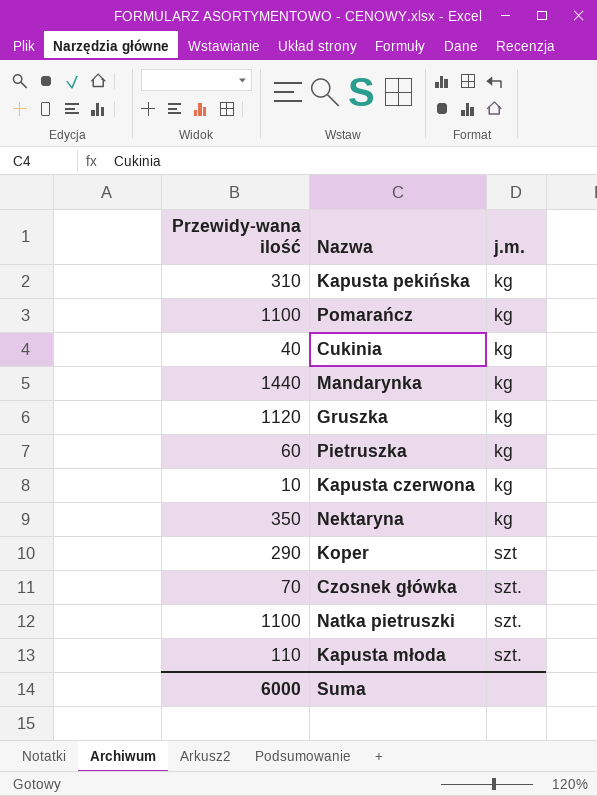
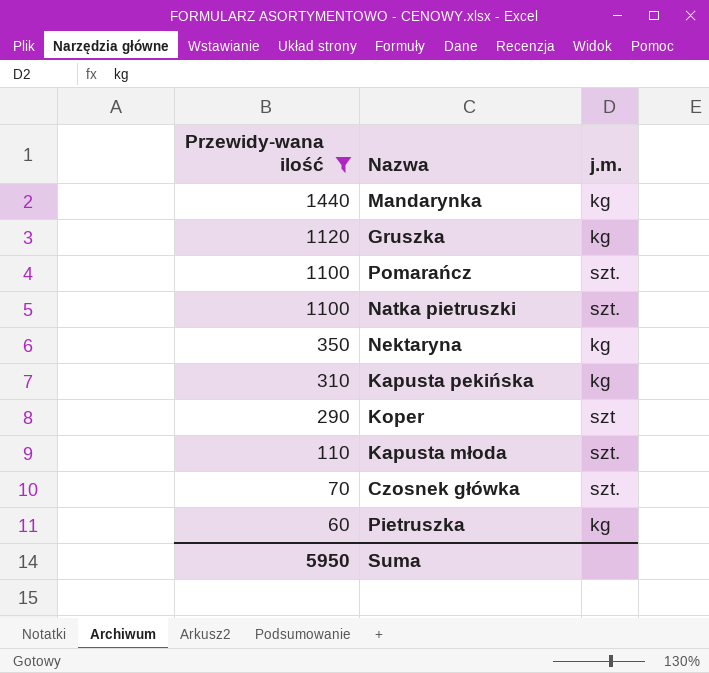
filter: none -> Przewidy-wana ilość >= 60
row order: j.m. ascending -> Przewidy-wana ilość descending
Pomarańcz | j.m.: kg -> szt.
Suma | Przewidy-wana ilość: 6000 -> 5950

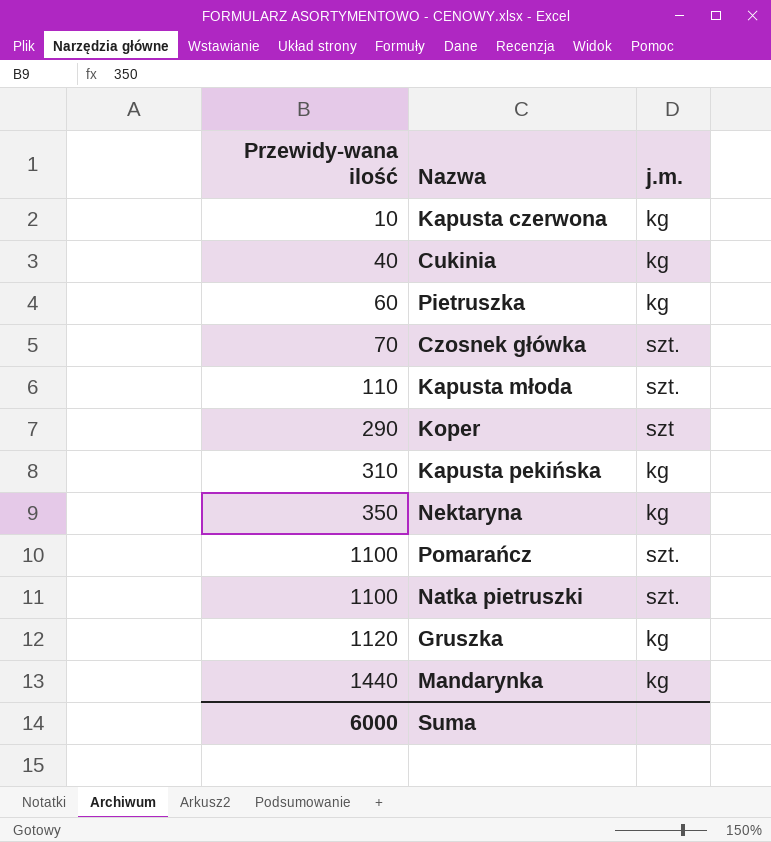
filter: Przewidy-wana ilość >= 60 -> none
row order: Przewidy-wana ilość descending -> Przewidy-wana ilość ascending
Suma | Przewidy-wana ilość: 5950 -> 6000

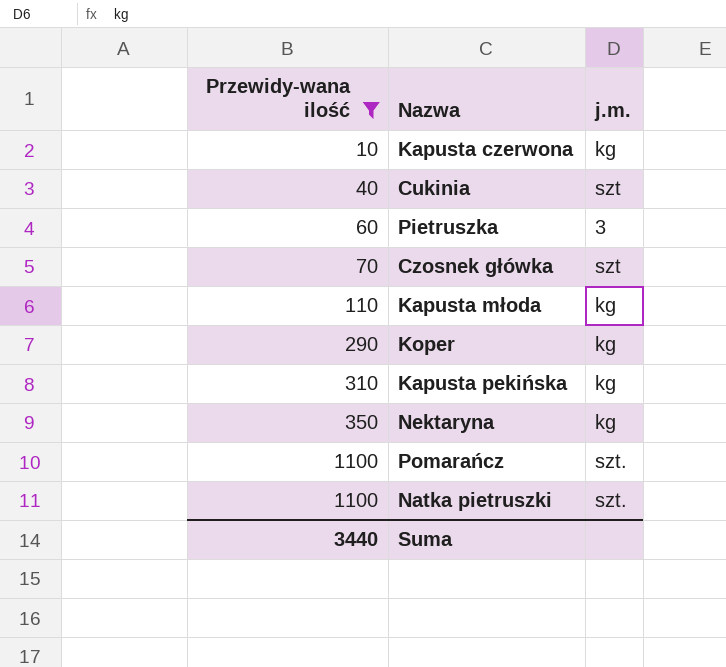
filter: none -> Przewidy-wana ilość <= 1100
Cukinia | j.m.: kg -> szt
Pietruszka | j.m.: kg -> 3
Czosnek główka | j.m.: szt. -> szt
Kapusta młoda | j.m.: szt. -> kg
Koper | j.m.: szt -> kg
Suma | Przewidy-wana ilość: 6000 -> 3440

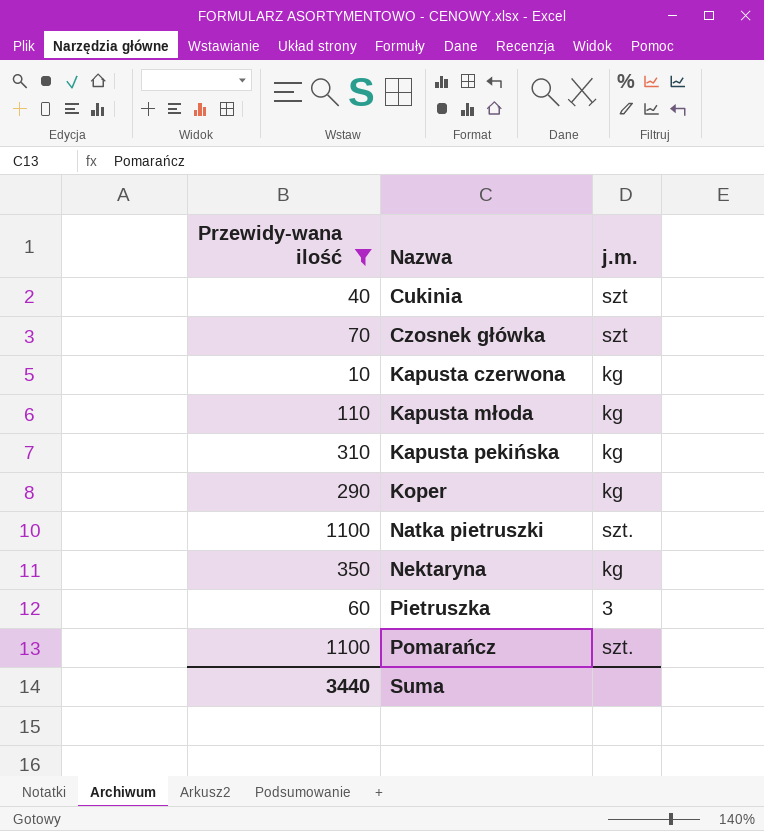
row order: Przewidy-wana ilość ascending -> Nazwa ascending

